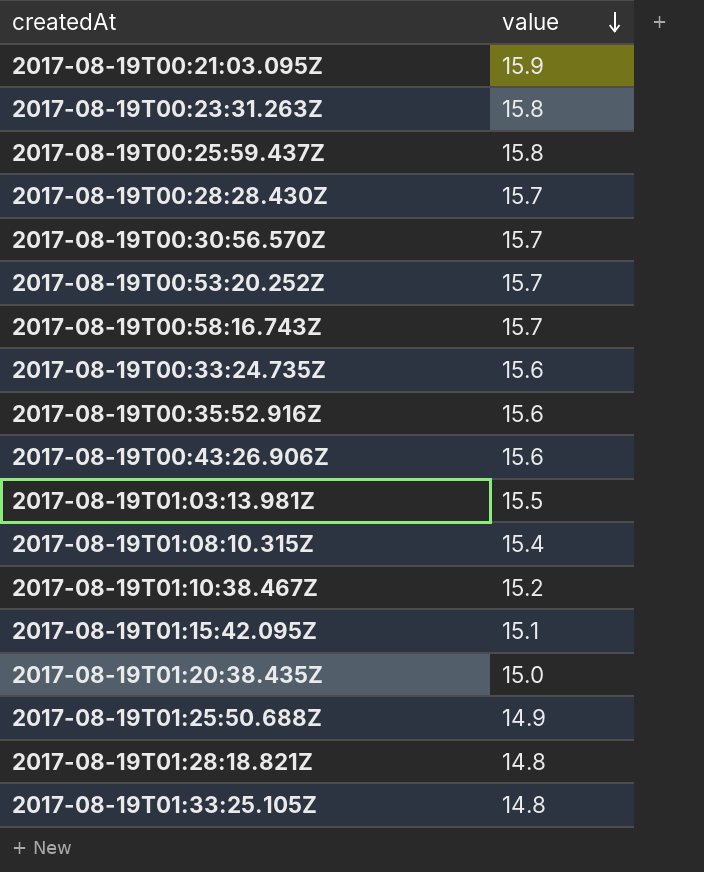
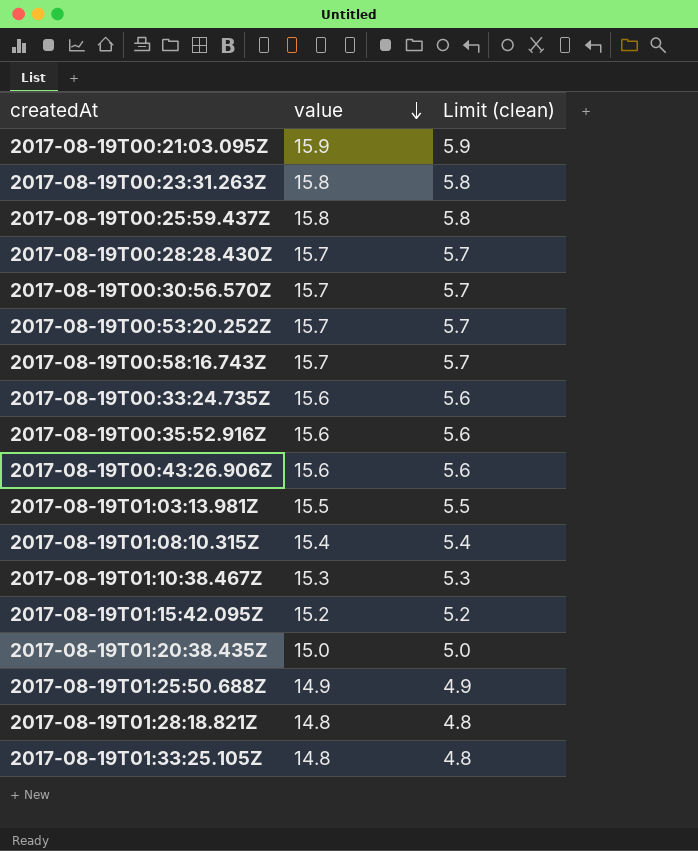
column Limit (clean) | formula: none -> [value] - 10
2017-08-19T01:10:38.467Z | value: 15.2 -> 15.3
2017-08-19T01:15:42.095Z | value: 15.1 -> 15.2

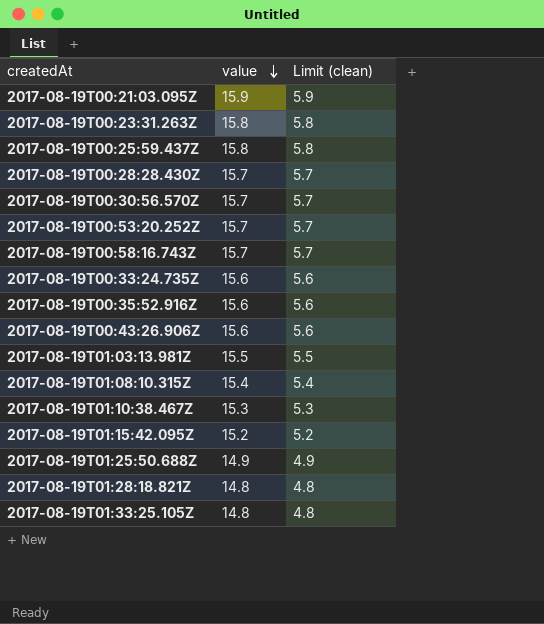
row 2017-08-19T01:20:38.435Z: 15.0 | 5.0 -> none

